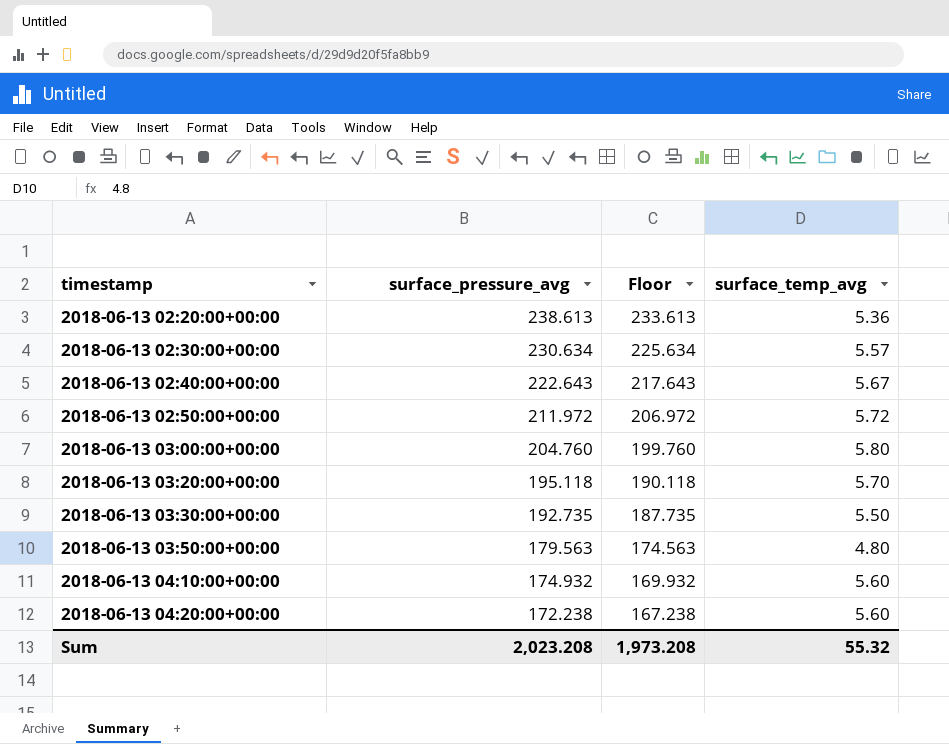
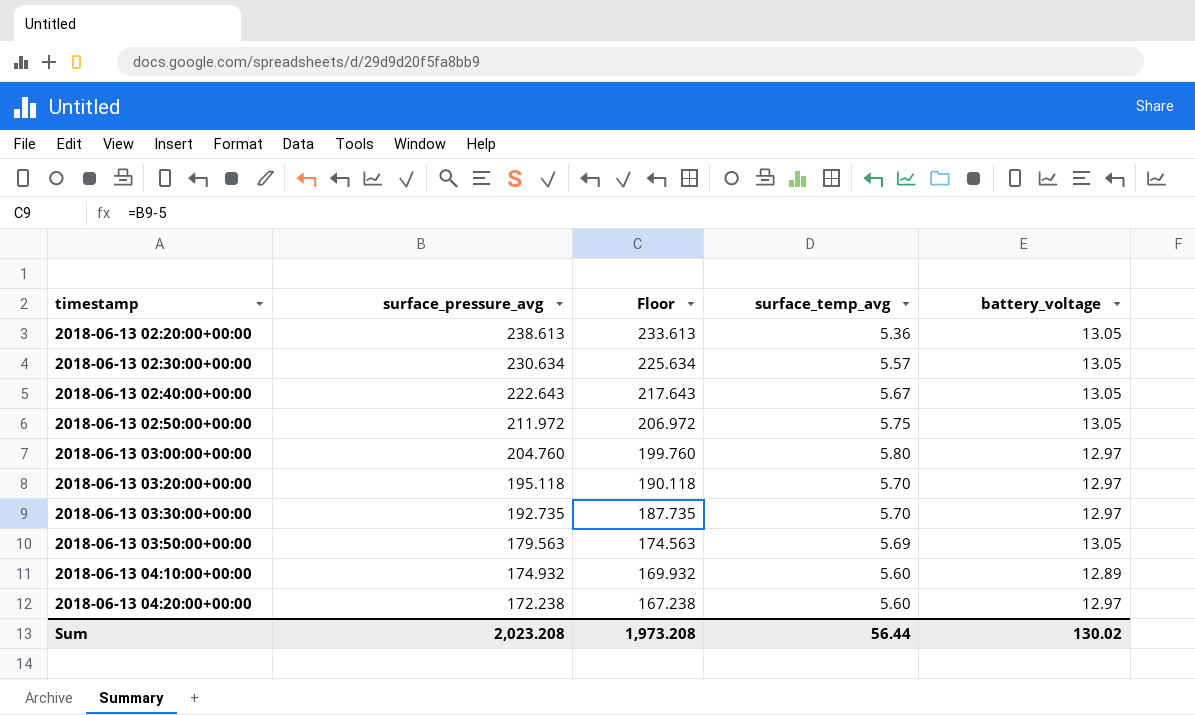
column battery_voltage | position: none -> 5
2018-06-13 02:50:00+00:00 | surface_temp_avg: 5.72 -> 5.75
2018-06-13 03:30:00+00:00 | surface_temp_avg: 5.50 -> 5.70
2018-06-13 03:50:00+00:00 | surface_temp_avg: 4.80 -> 5.69
Sum | surface_temp_avg: 55.32 -> 56.44

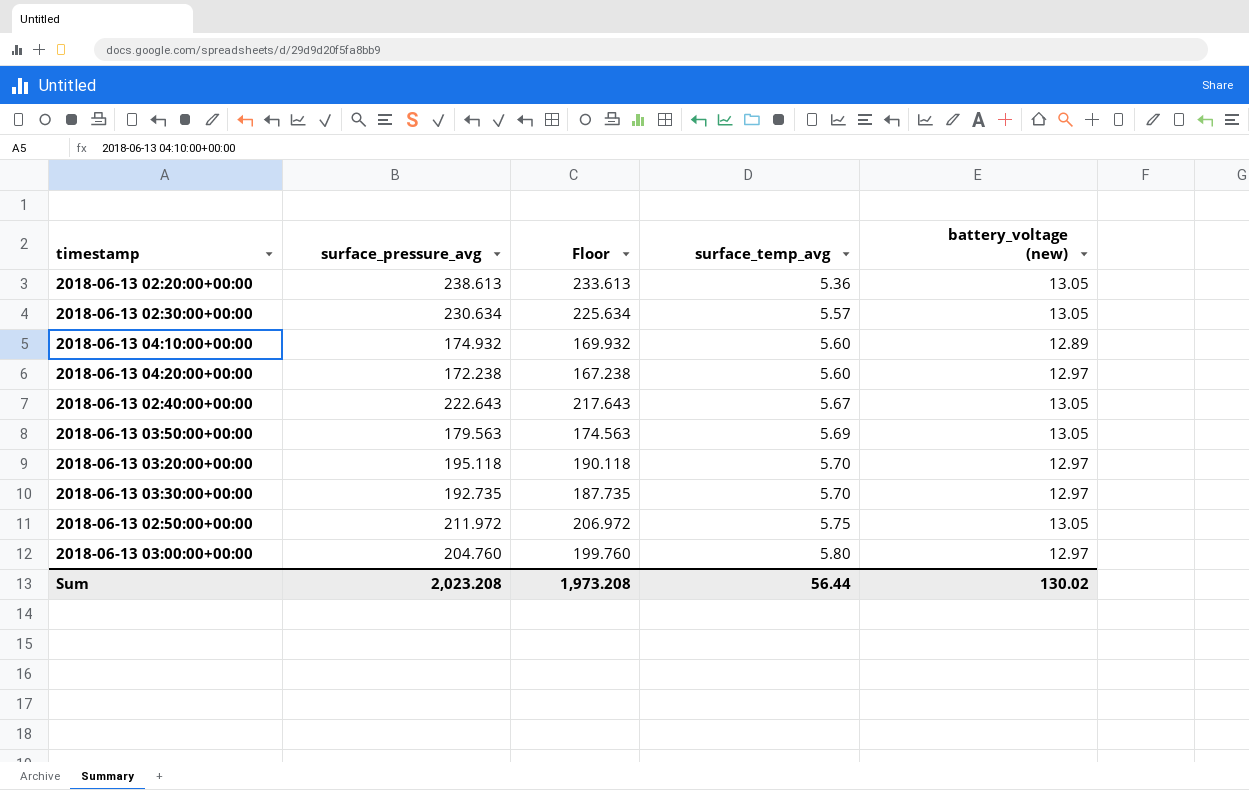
row order: timestamp ascending -> surface_temp_avg ascending
column name: battery_voltage -> battery_voltage (new)

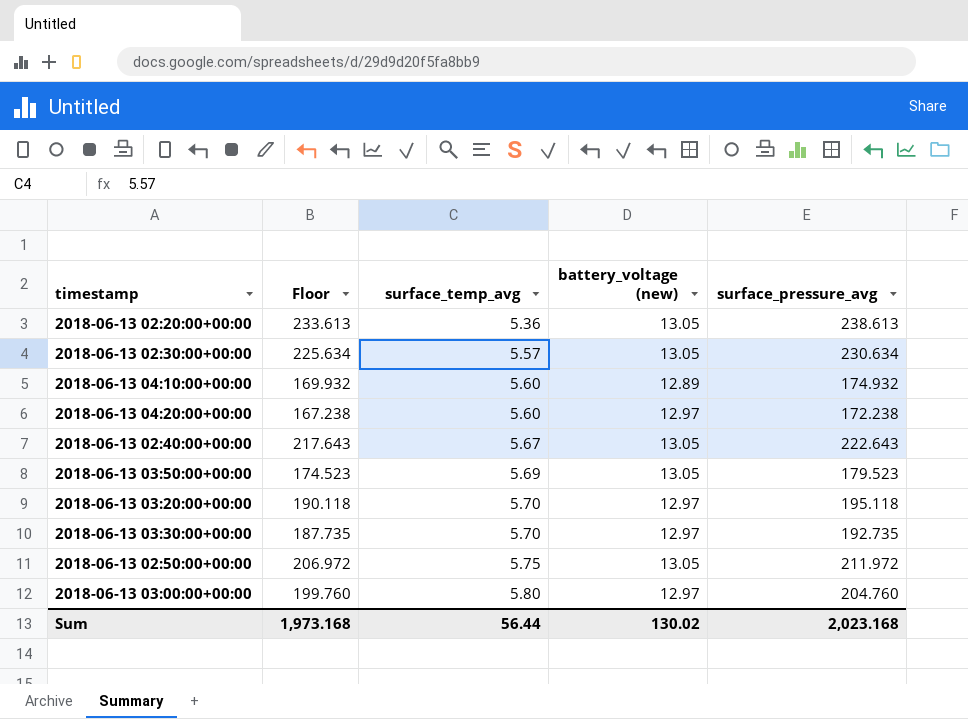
column surface_pressure_avg | position: 2 -> 5
2018-06-13 03:50:00+00:00 | Floor: 174.563 -> 174.523
2018-06-13 03:50:00+00:00 | surface_pressure_avg: 179.563 -> 179.523
Sum | Floor: 1,973.208 -> 1,973.168
Sum | surface_pressure_avg: 2,023.208 -> 2,023.168

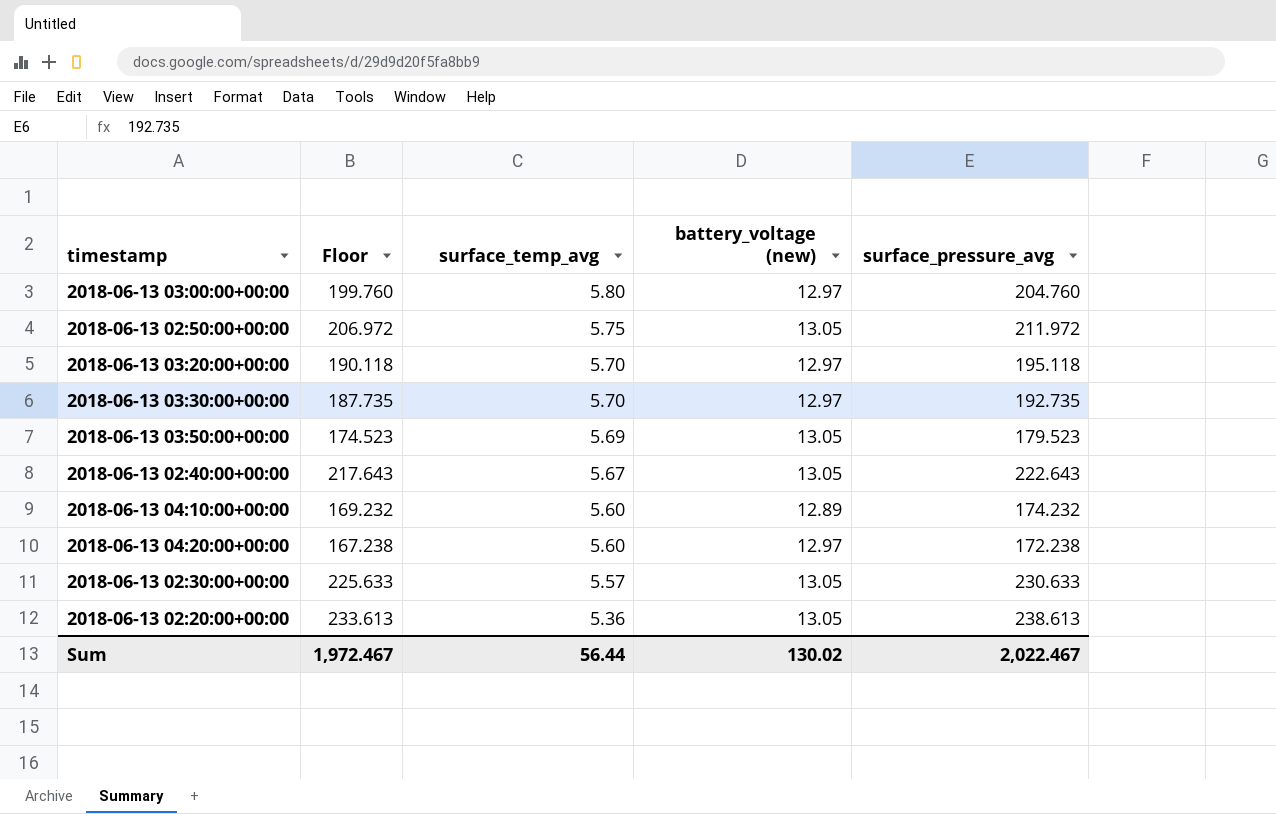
row order: surface_temp_avg ascending -> surface_temp_avg descending
2018-06-13 04:10:00+00:00 | Floor: 169.932 -> 169.232
2018-06-13 04:10:00+00:00 | surface_pressure_avg: 174.932 -> 174.232
2018-06-13 02:30:00+00:00 | Floor: 225.634 -> 225.633
2018-06-13 02:30:00+00:00 | surface_pressure_avg: 230.634 -> 230.633
Sum | Floor: 1,973.168 -> 1,972.467
Sum | surface_pressure_avg: 2,023.168 -> 2,022.467

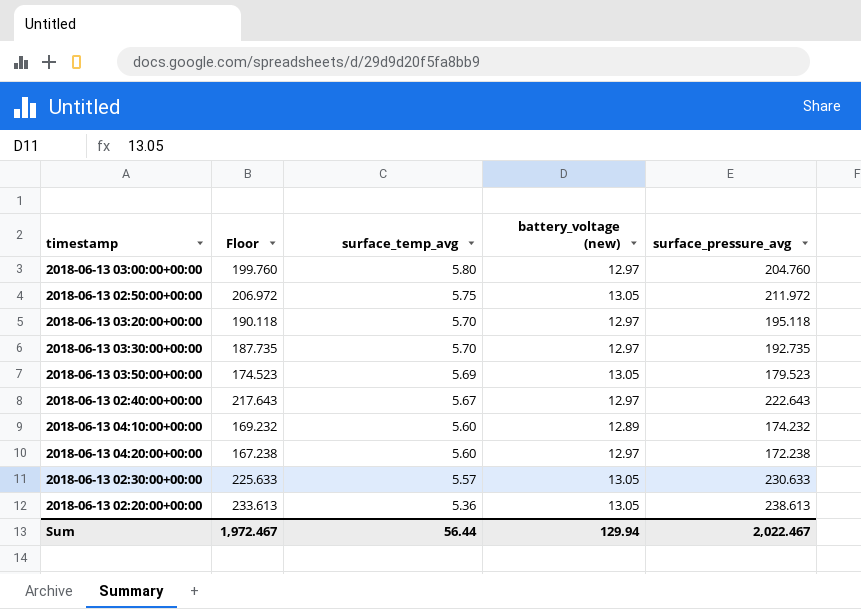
2018-06-13 02:40:00+00:00 | battery_voltage (new): 13.05 -> 12.97
Sum | battery_voltage (new): 130.02 -> 129.94

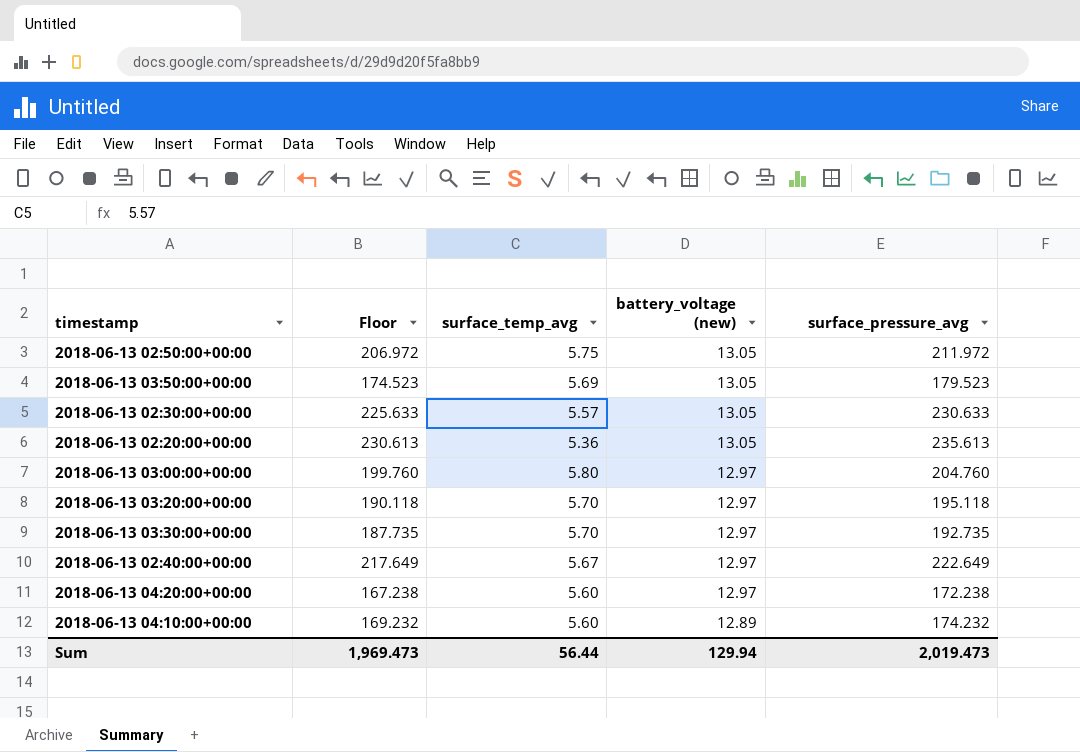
row order: surface_temp_avg descending -> battery_voltage (new) descending
2018-06-13 02:20:00+00:00 | Floor: 233.613 -> 230.613
2018-06-13 02:20:00+00:00 | surface_pressure_avg: 238.613 -> 235.613
2018-06-13 02:40:00+00:00 | Floor: 217.643 -> 217.649
2018-06-13 02:40:00+00:00 | surface_pressure_avg: 222.643 -> 222.649
Sum | Floor: 1,972.467 -> 1,969.473
Sum | surface_pressure_avg: 2,022.467 -> 2,019.473

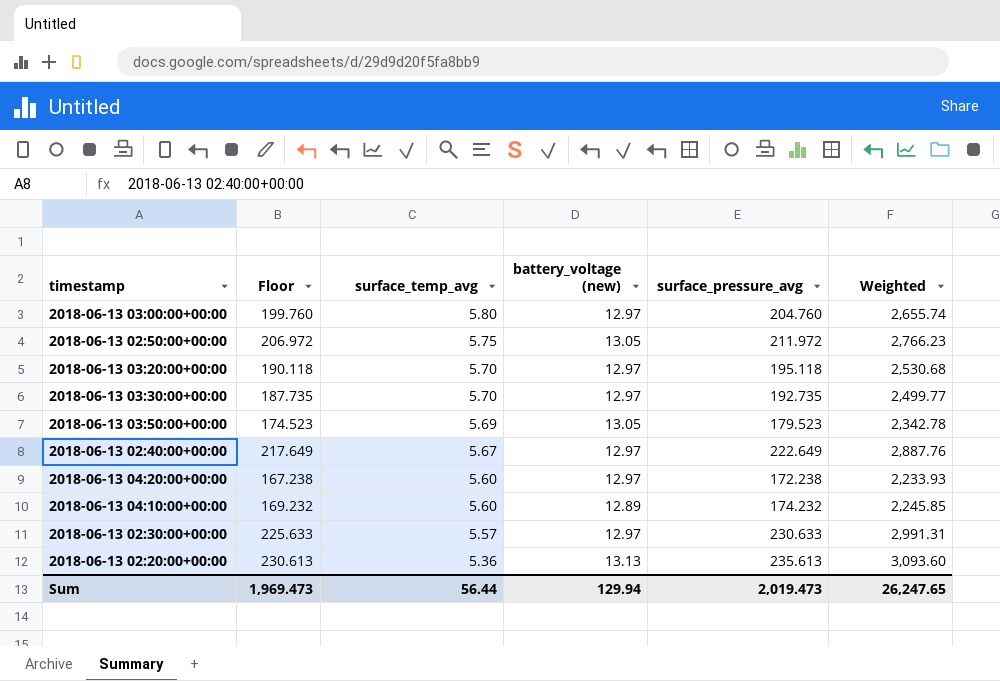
row order: battery_voltage (new) descending -> surface_temp_avg descending
column Weighted | formula: none -> [battery_voltage (new)] * [surface_pressure_avg]
2018-06-13 02:30:00+00:00 | battery_voltage (new): 13.05 -> 12.97
2018-06-13 02:20:00+00:00 | battery_voltage (new): 13.05 -> 13.13

